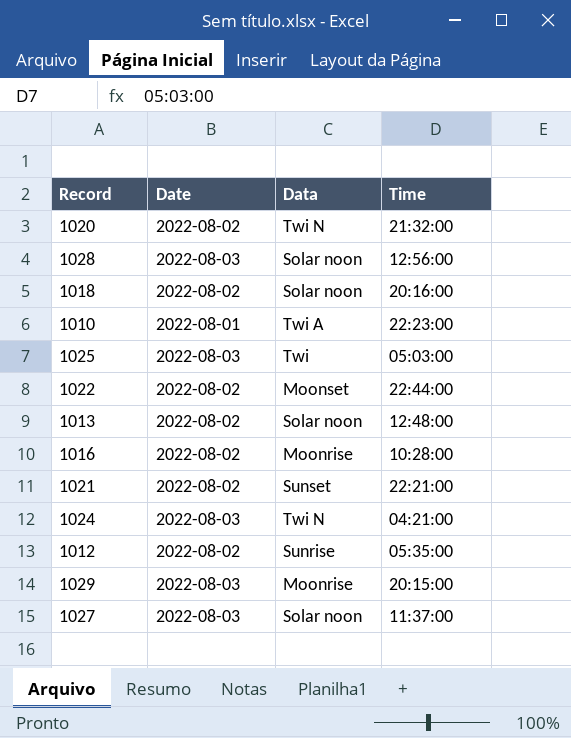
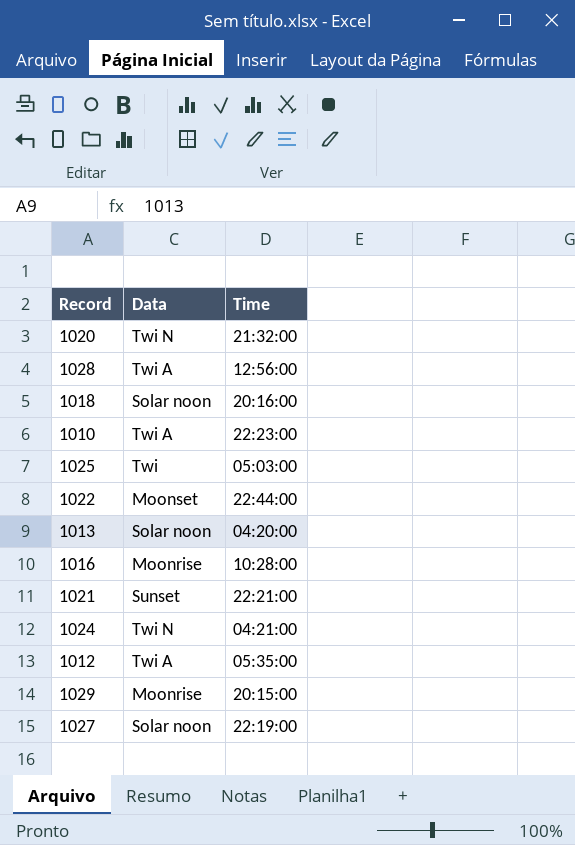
column Date | position: 2 -> none
1028 | Data: Solar noon -> Twi A
1013 | Time: 12:48:00 -> 04:20:00
1012 | Data: Sunrise -> Twi A
1027 | Time: 11:37:00 -> 22:19:00

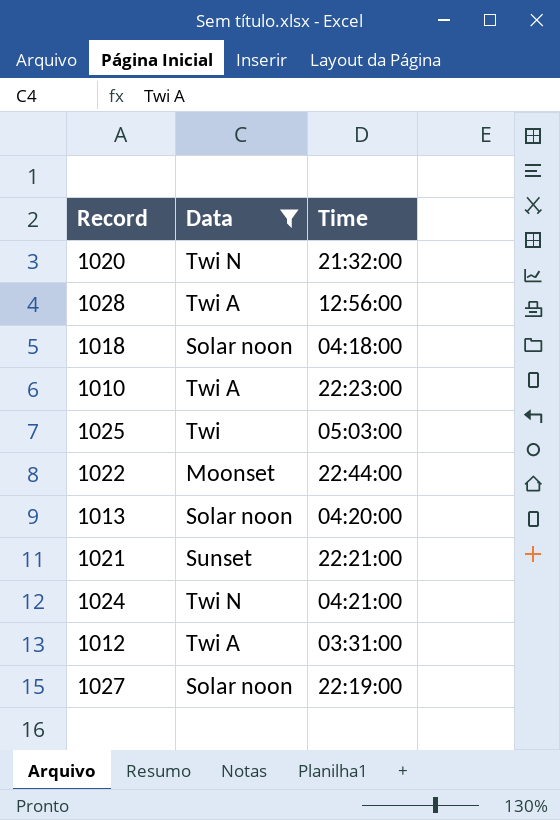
filter: none -> Data != Moonrise
1018 | Time: 20:16:00 -> 04:18:00
1012 | Time: 05:35:00 -> 03:31:00

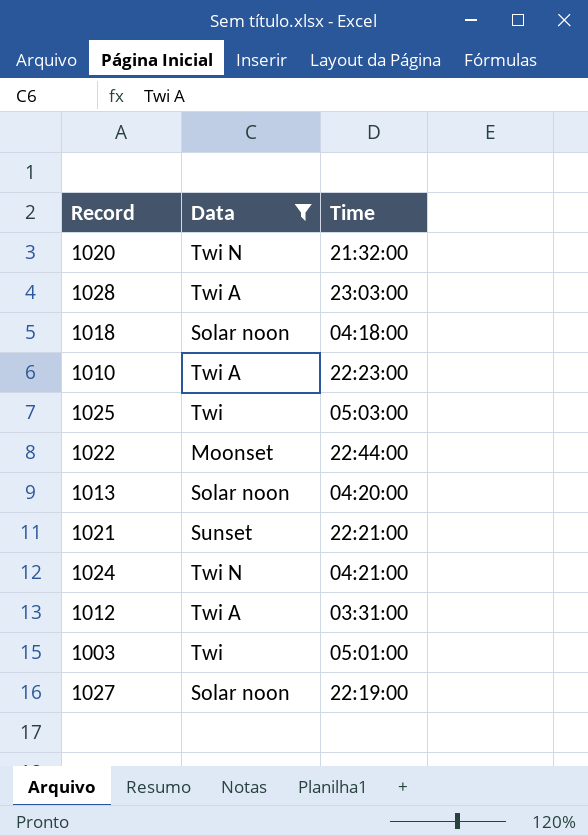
1028 | Time: 12:56:00 -> 23:03:00
row 1003: none -> Twi | 05:01:00

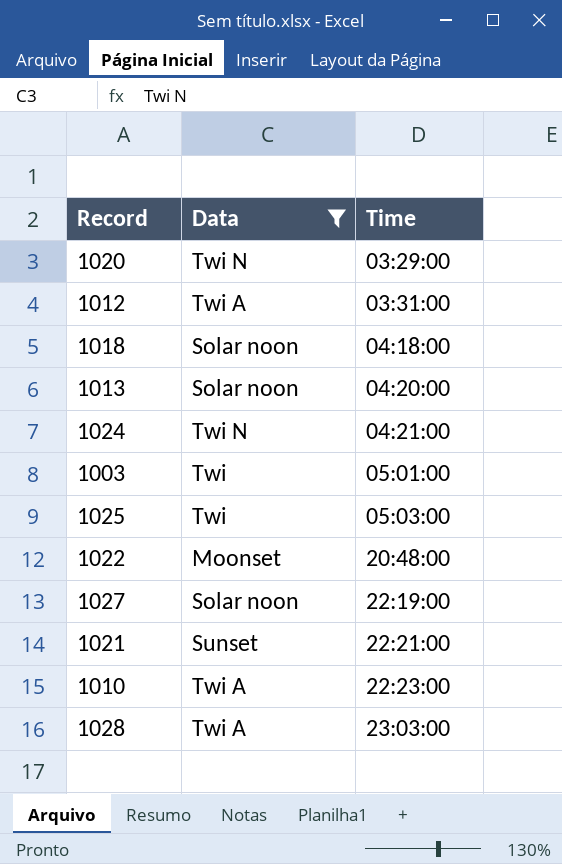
row order: none -> Time ascending
1020 | Time: 21:32:00 -> 03:29:00
1022 | Time: 22:44:00 -> 20:48:00

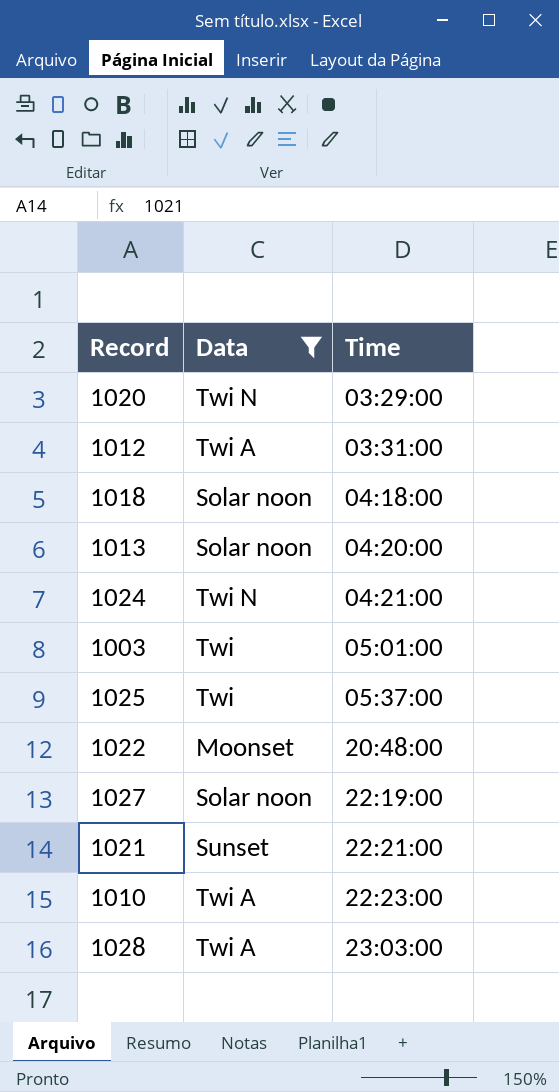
1025 | Time: 05:03:00 -> 05:37:00

